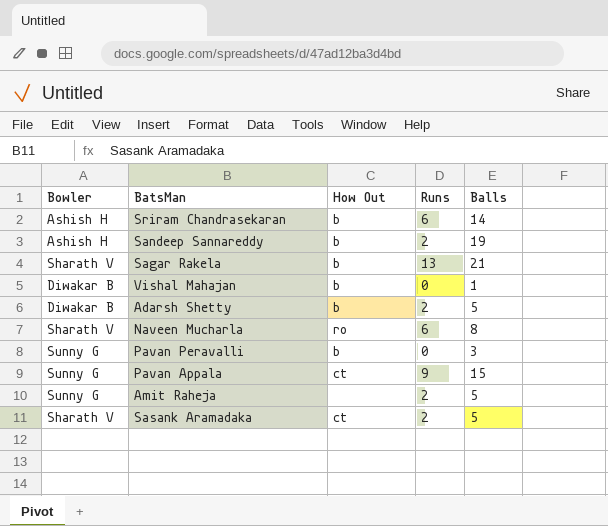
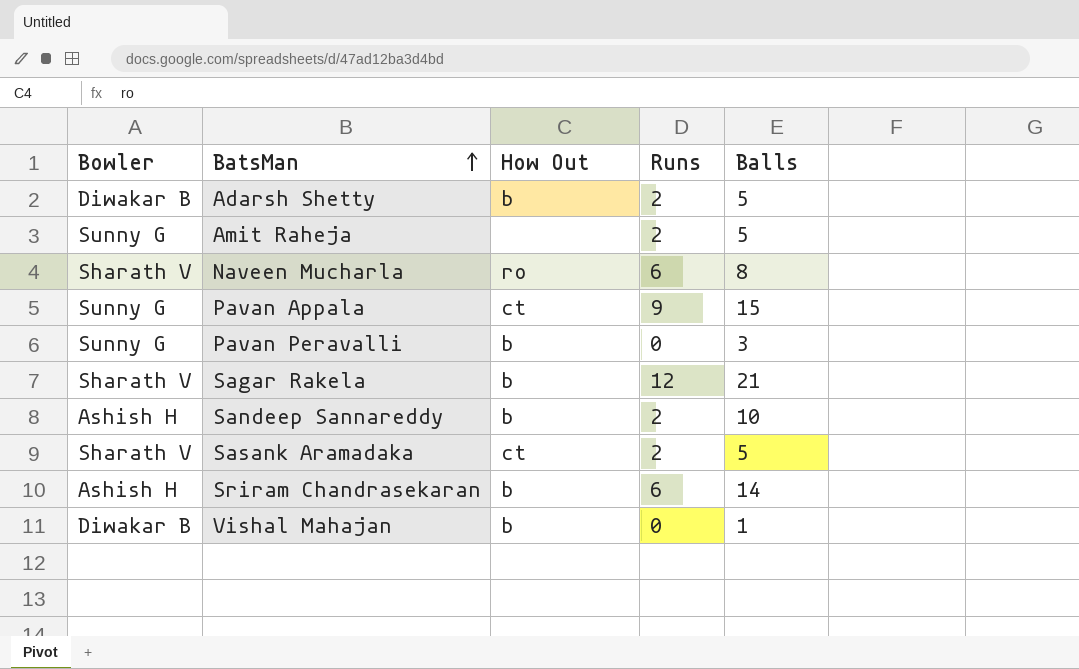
row order: none -> BatsMan ascending
Sagar Rakela | Runs: 13 -> 12
Sandeep Sannareddy | Balls: 19 -> 10

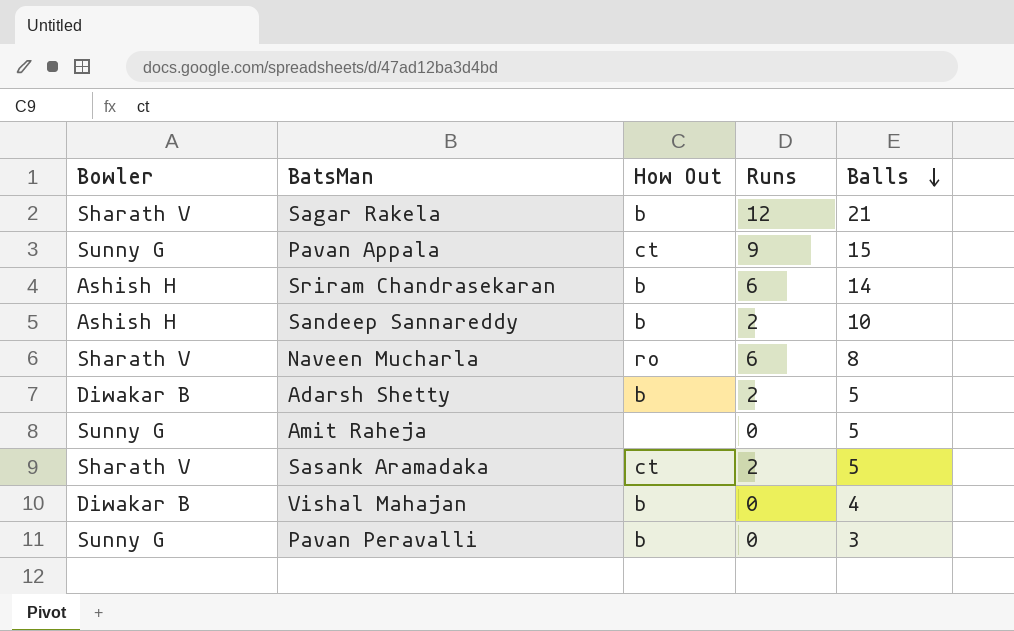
row order: BatsMan ascending -> Balls descending
Amit Raheja | Runs: 2 -> 0
Vishal Mahajan | Balls: 1 -> 4

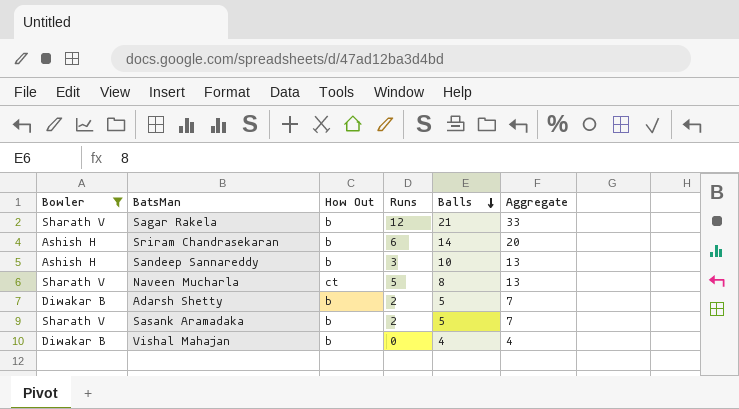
filter: none -> Bowler != Sunny G
column Aggregate | formula: none -> [Runs] + [Balls]
Sandeep Sannareddy | Runs: 2 -> 3
Naveen Mucharla | How Out: ro -> ct
Naveen Mucharla | Runs: 6 -> 5
Sasank Aramadaka | How Out: ct -> b

